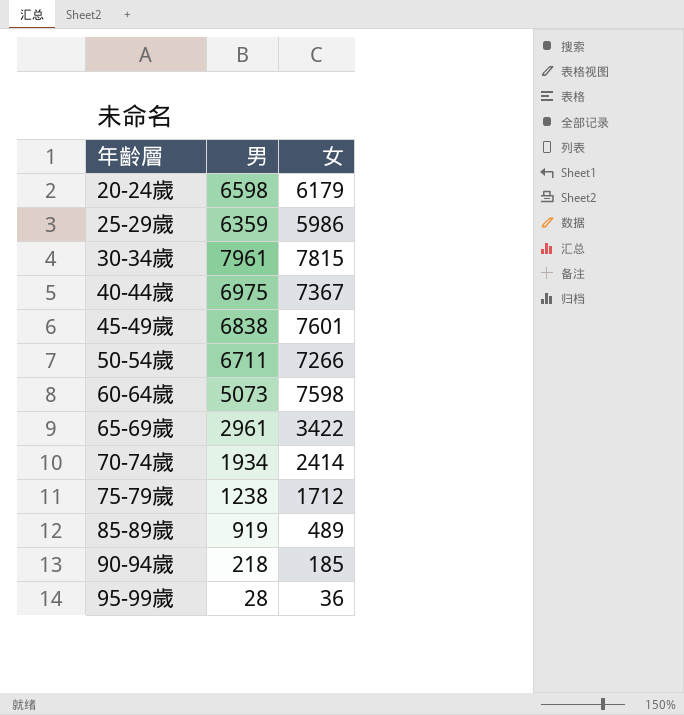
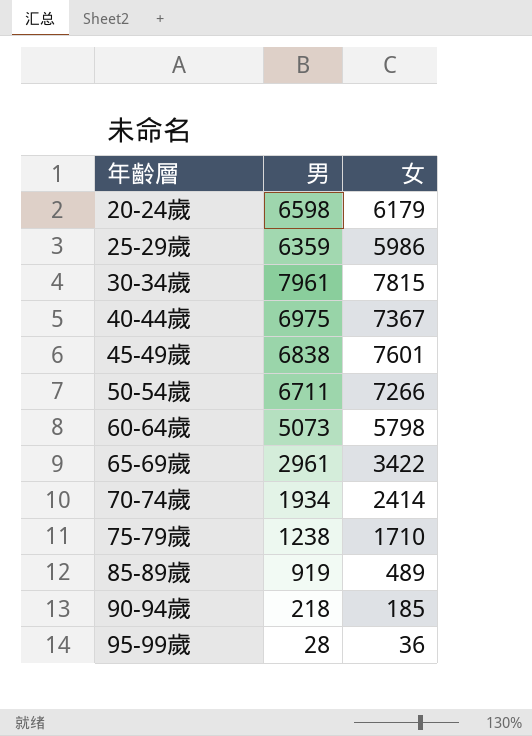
60-64歲 | 女: 7598 -> 5798
75-79歲 | 女: 1712 -> 1710

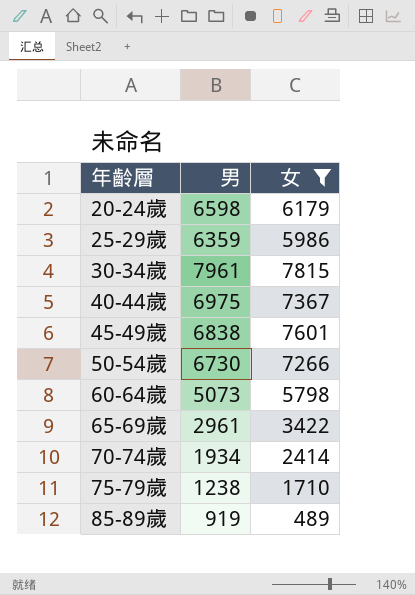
filter: none -> 女 >= 489
50-54歲 | 男: 6711 -> 6730

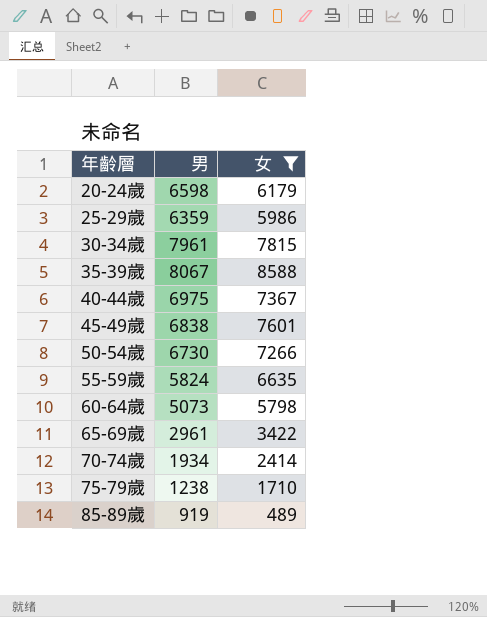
row 35-39歲: none -> 8067 | 8588
row 55-59歲: none -> 5824 | 6635

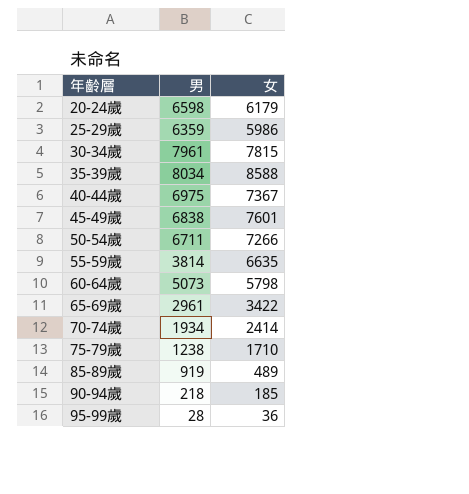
filter: 女 >= 489 -> none
35-39歲 | 男: 8067 -> 8034
50-54歲 | 男: 6730 -> 6711
55-59歲 | 男: 5824 -> 3814

